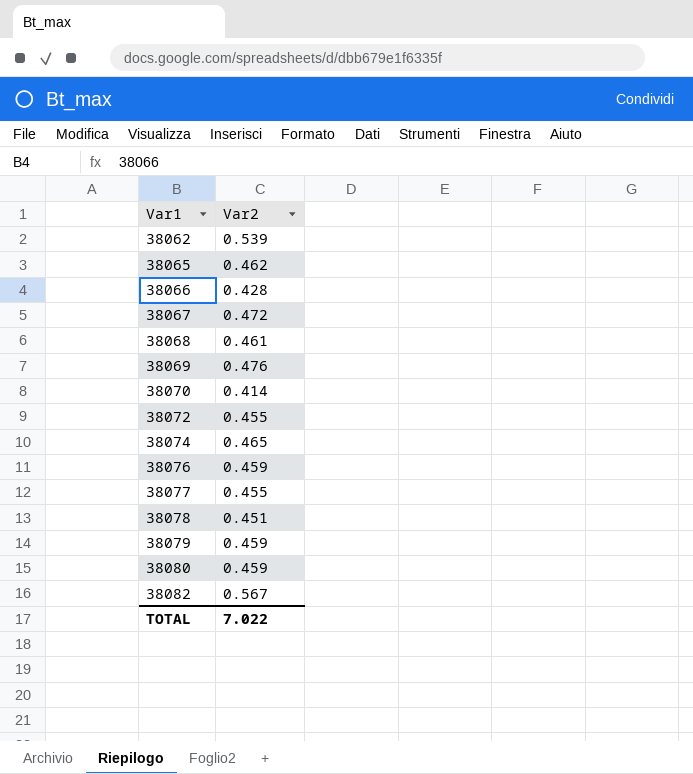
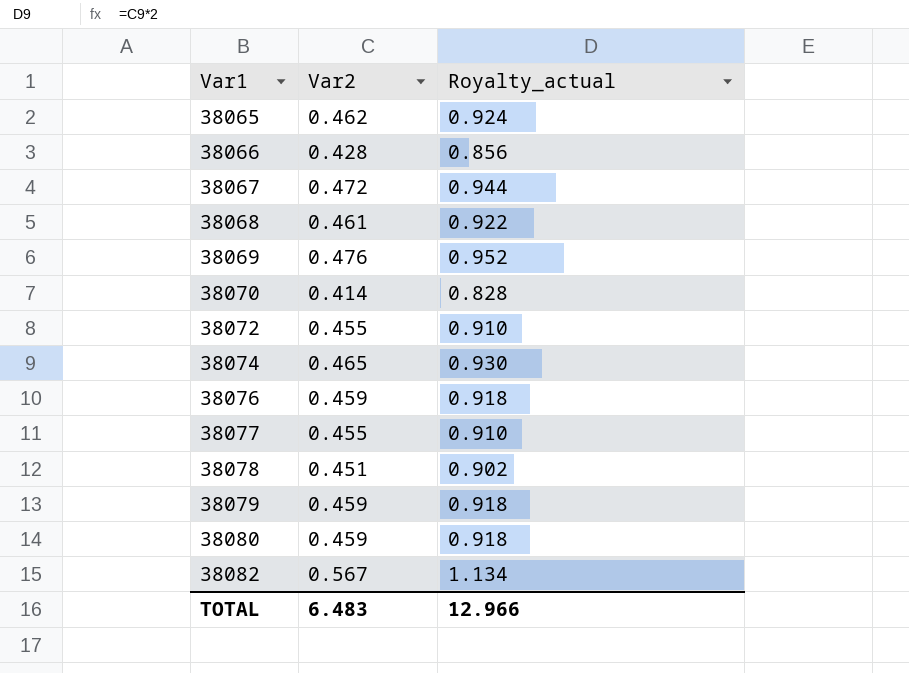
column Royalty_actual | formula: none -> [Var2] * 2
row 38062: 0.539 -> none
TOTAL | Var2: 7.022 -> 6.483

